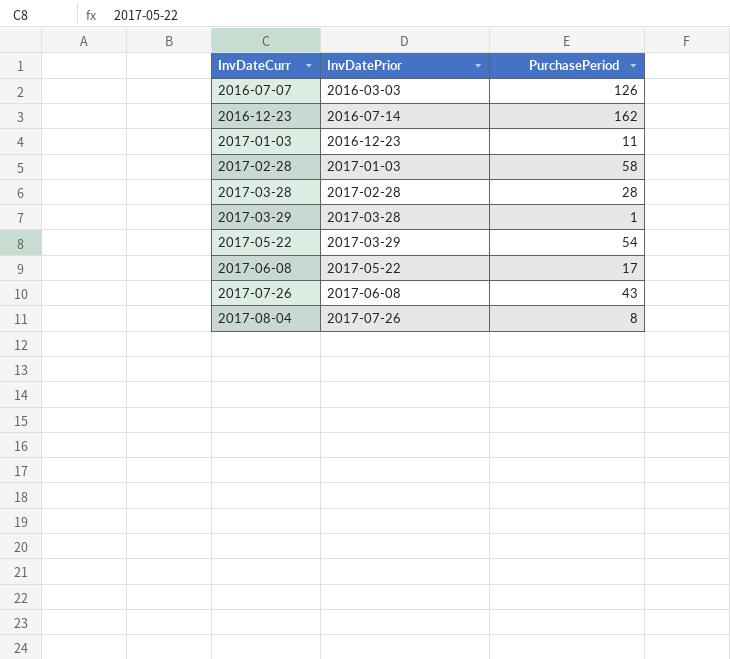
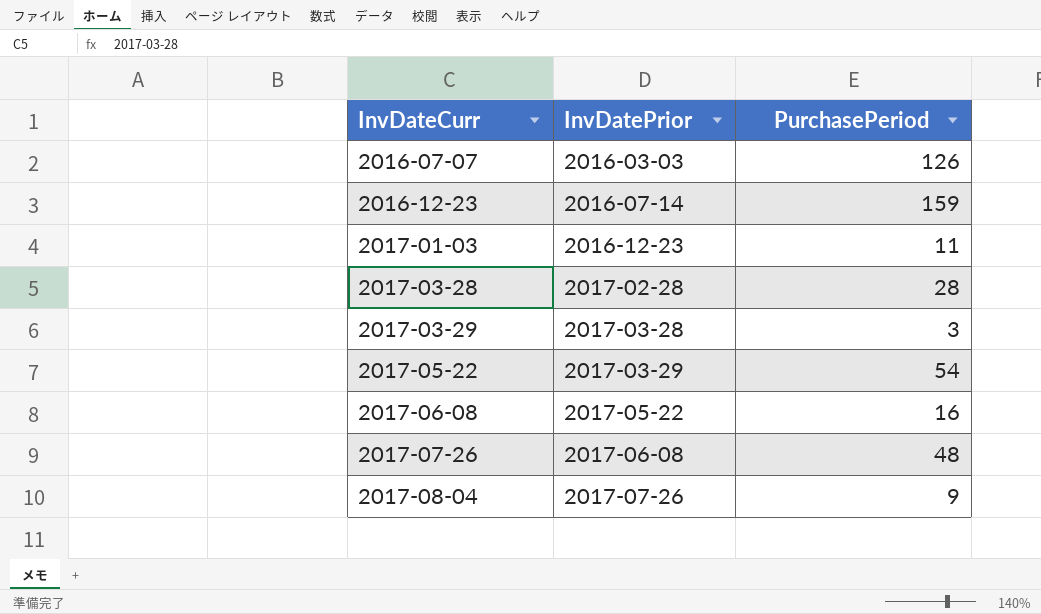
row 2017-02-28: 2017-01-03 | 58 -> none
2016-12-23 | PurchasePeriod: 162 -> 159
2017-03-29 | PurchasePeriod: 1 -> 3
2017-06-08 | PurchasePeriod: 17 -> 16
2017-07-26 | PurchasePeriod: 43 -> 48
2017-08-04 | PurchasePeriod: 8 -> 9

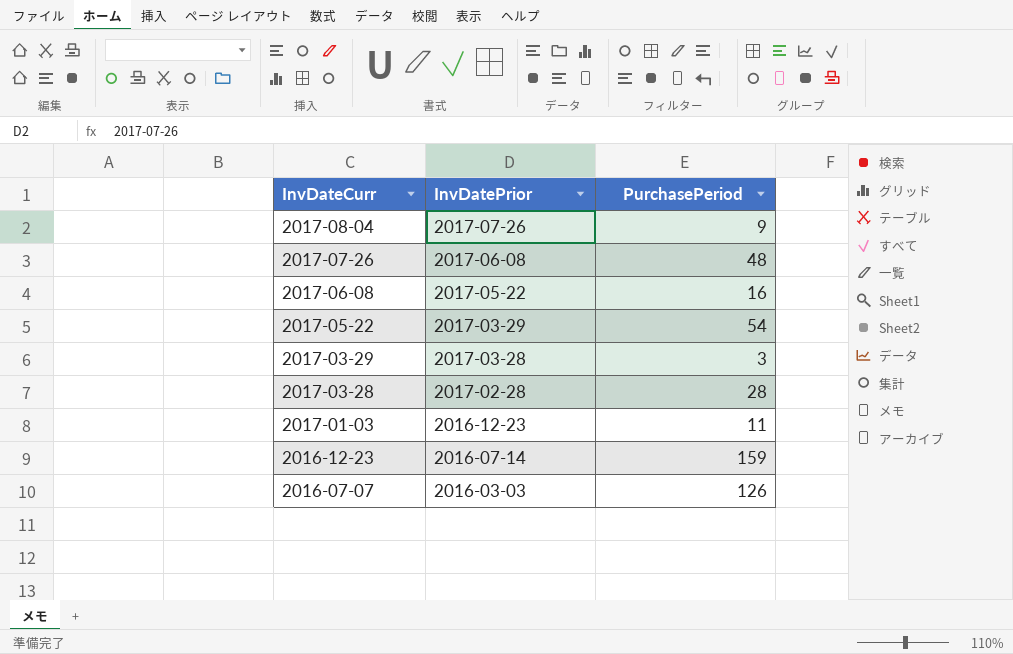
row order: InvDateCurr ascending -> InvDateCurr descending

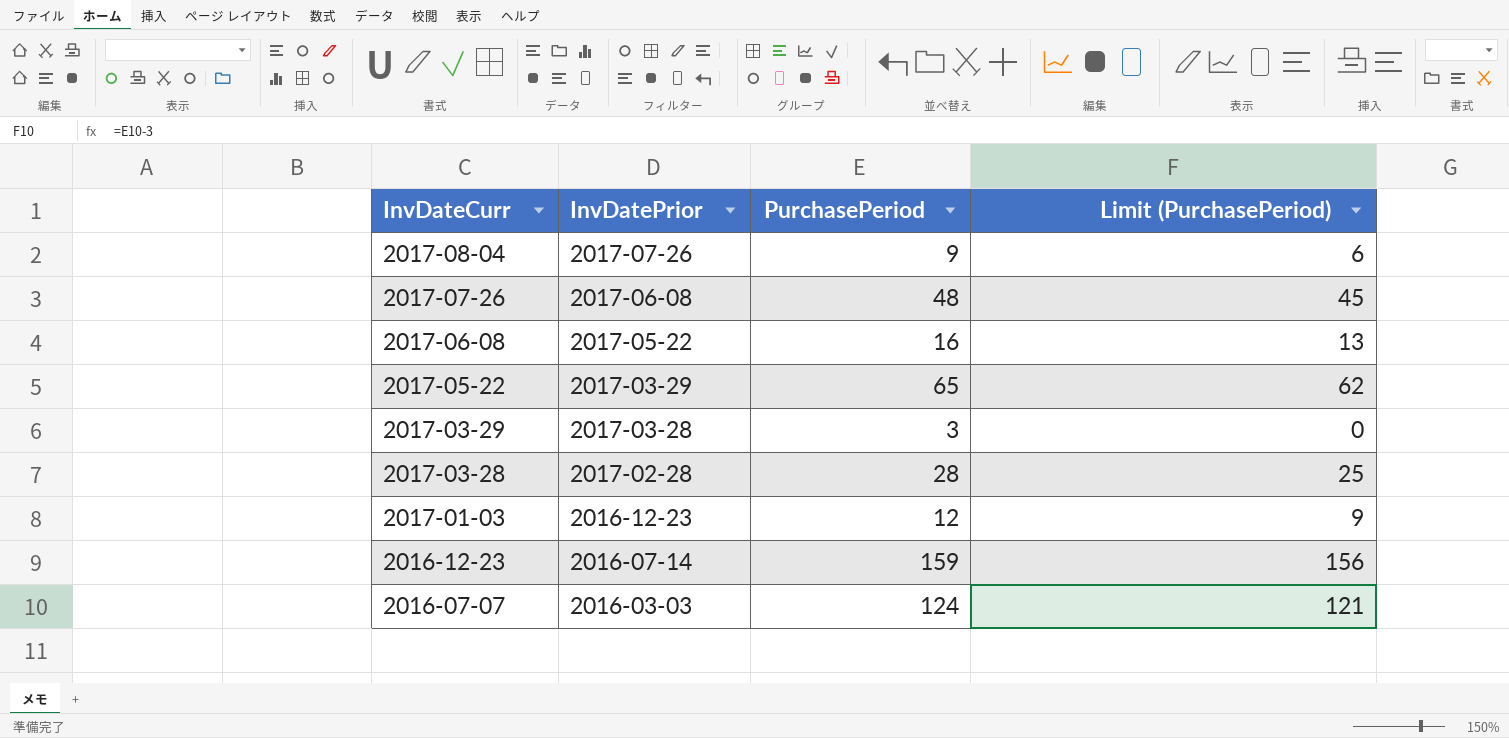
column Limit (PurchasePeriod) | formula: none -> [PurchasePeriod] - 3
2017-05-22 | PurchasePeriod: 54 -> 65
2017-01-03 | PurchasePeriod: 11 -> 12
2016-07-07 | PurchasePeriod: 126 -> 124

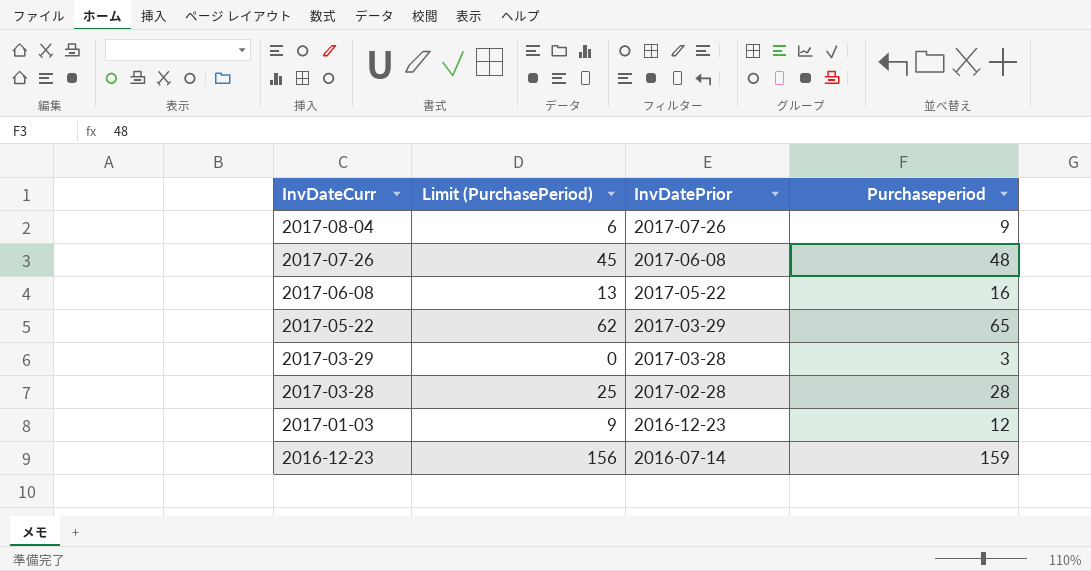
column Limit (PurchasePeriod) | position: 4 -> 2
column name: PurchasePeriod -> Purchaseperiod
row 2016-07-07: 2016-03-03 | 124 | 121 -> none

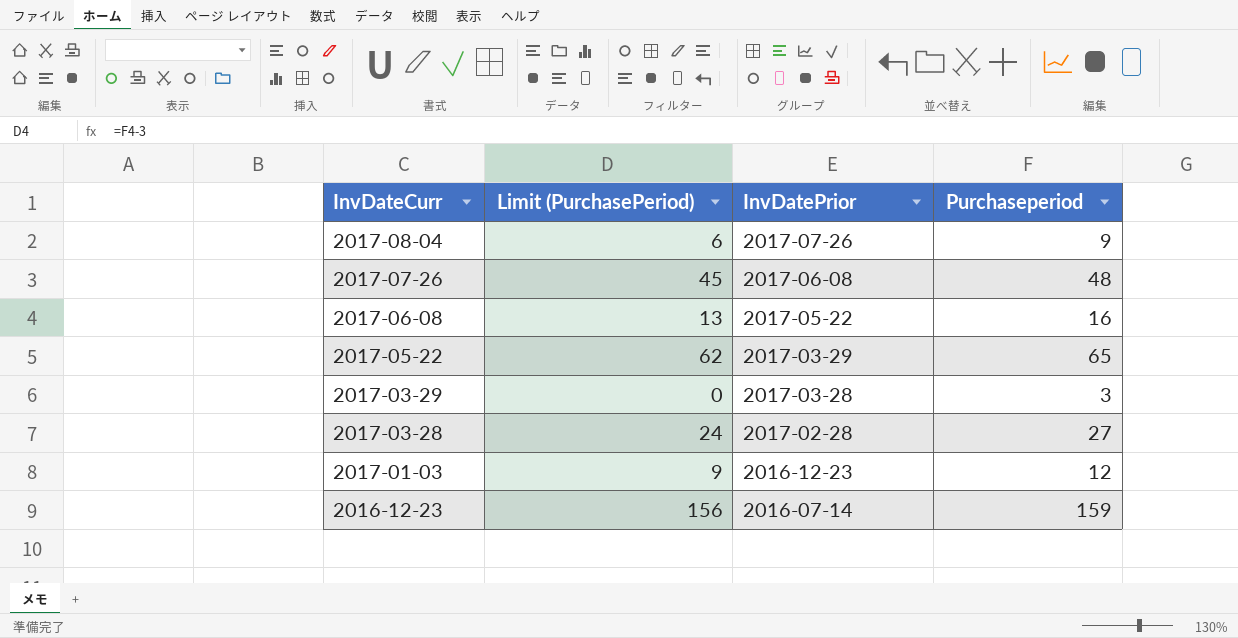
2017-03-28 | Limit (PurchasePeriod): 25 -> 24
2017-03-28 | Purchaseperiod: 28 -> 27

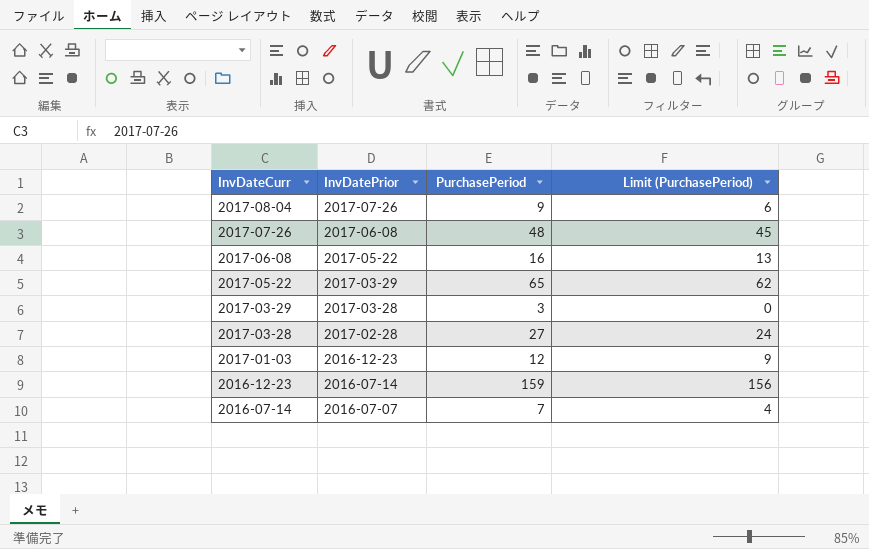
column name: Purchaseperiod -> PurchasePeriod
column Limit (PurchasePeriod) | position: 2 -> 4
row 2016-07-14: none -> 2016-07-07 | 7 | 4

